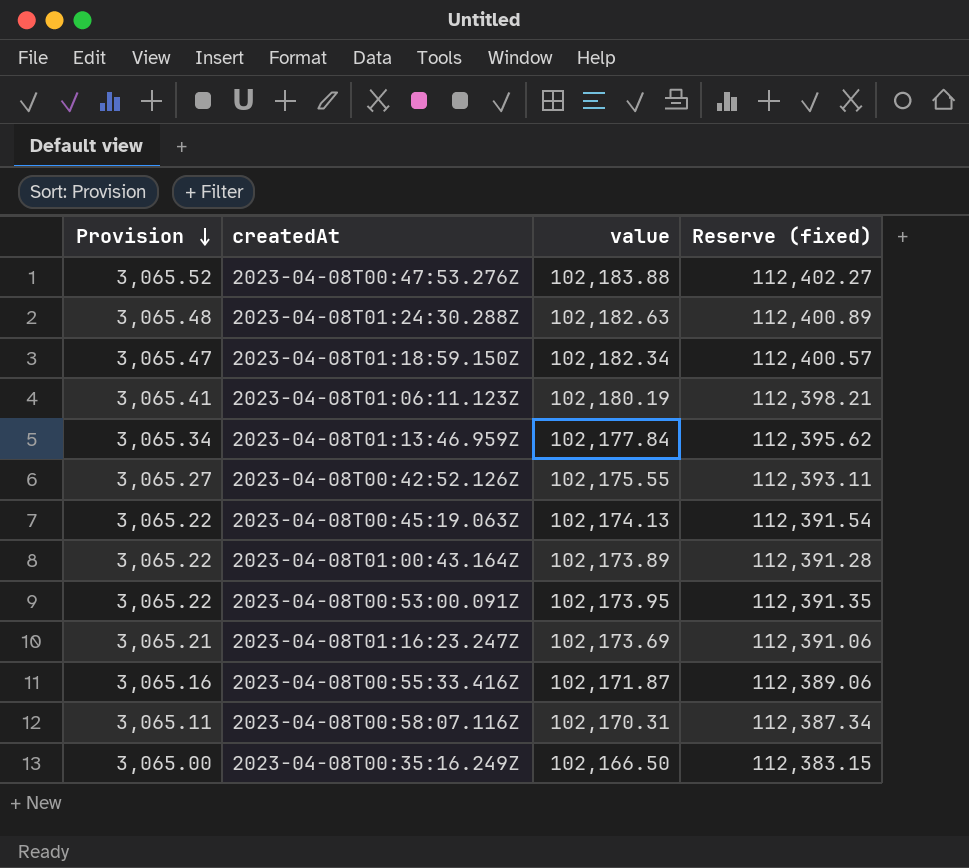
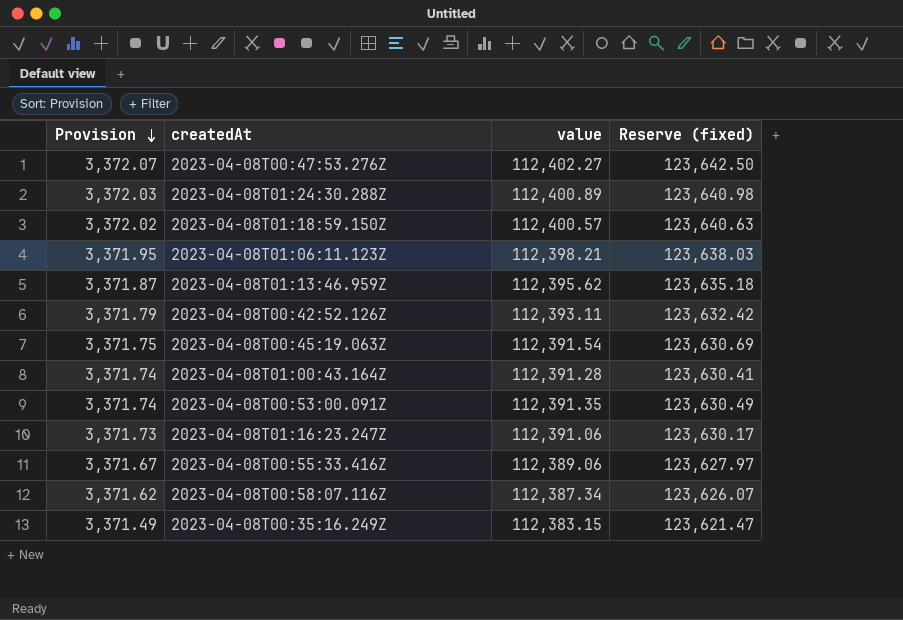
2023-04-08T00:47:53.276Z | Provision: 3,065.52 -> 3,372.07
2023-04-08T00:47:53.276Z | value: 102,183.88 -> 112,402.27
2023-04-08T00:47:53.276Z | Reserve (fixed): 112,402.27 -> 123,642.50
2023-04-08T01:24:30.288Z | Provision: 3,065.48 -> 3,372.03
2023-04-08T01:24:30.288Z | value: 102,182.63 -> 112,400.89
2023-04-08T01:24:30.288Z | Reserve (fixed): 112,400.89 -> 123,640.98
2023-04-08T01:18:59.150Z | Provision: 3,065.47 -> 3,372.02
2023-04-08T01:18:59.150Z | value: 102,182.34 -> 112,400.57
2023-04-08T01:18:59.150Z | Reserve (fixed): 112,400.57 -> 123,640.63
2023-04-08T01:06:11.123Z | Provision: 3,065.41 -> 3,371.95
2023-04-08T01:06:11.123Z | value: 102,180.19 -> 112,398.21
2023-04-08T01:06:11.123Z | Reserve (fixed): 112,398.21 -> 123,638.03
2023-04-08T01:13:46.959Z | Provision: 3,065.34 -> 3,371.87
2023-04-08T01:13:46.959Z | value: 102,177.84 -> 112,395.62
2023-04-08T01:13:46.959Z | Reserve (fixed): 112,395.62 -> 123,635.18
2023-04-08T00:42:52.126Z | Provision: 3,065.27 -> 3,371.79
2023-04-08T00:42:52.126Z | value: 102,175.55 -> 112,393.11
2023-04-08T00:42:52.126Z | Reserve (fixed): 112,393.11 -> 123,632.42
2023-04-08T00:45:19.063Z | Provision: 3,065.22 -> 3,371.75
2023-04-08T00:45:19.063Z | value: 102,174.13 -> 112,391.54
2023-04-08T00:45:19.063Z | Reserve (fixed): 112,391.54 -> 123,630.69
2023-04-08T01:00:43.164Z | Provision: 3,065.22 -> 3,371.74
2023-04-08T01:00:43.164Z | value: 102,173.89 -> 112,391.28
2023-04-08T01:00:43.164Z | Reserve (fixed): 112,391.28 -> 123,630.41
2023-04-08T00:53:00.091Z | Provision: 3,065.22 -> 3,371.74
2023-04-08T00:53:00.091Z | value: 102,173.95 -> 112,391.35
2023-04-08T00:53:00.091Z | Reserve (fixed): 112,391.35 -> 123,630.49
2023-04-08T01:16:23.247Z | Provision: 3,065.21 -> 3,371.73
2023-04-08T01:16:23.247Z | value: 102,173.69 -> 112,391.06
2023-04-08T01:16:23.247Z | Reserve (fixed): 112,391.06 -> 123,630.17
2023-04-08T00:55:33.416Z | Provision: 3,065.16 -> 3,371.67
2023-04-08T00:55:33.416Z | value: 102,171.87 -> 112,389.06
2023-04-08T00:55:33.416Z | Reserve (fixed): 112,389.06 -> 123,627.97
2023-04-08T00:58:07.116Z | Provision: 3,065.11 -> 3,371.62
2023-04-08T00:58:07.116Z | value: 102,170.31 -> 112,387.34
2023-04-08T00:58:07.116Z | Reserve (fixed): 112,387.34 -> 123,626.07
2023-04-08T00:35:16.249Z | Provision: 3,065.00 -> 3,371.49
2023-04-08T00:35:16.249Z | value: 102,166.50 -> 112,383.15
2023-04-08T00:35:16.249Z | Reserve (fixed): 112,383.15 -> 123,621.47

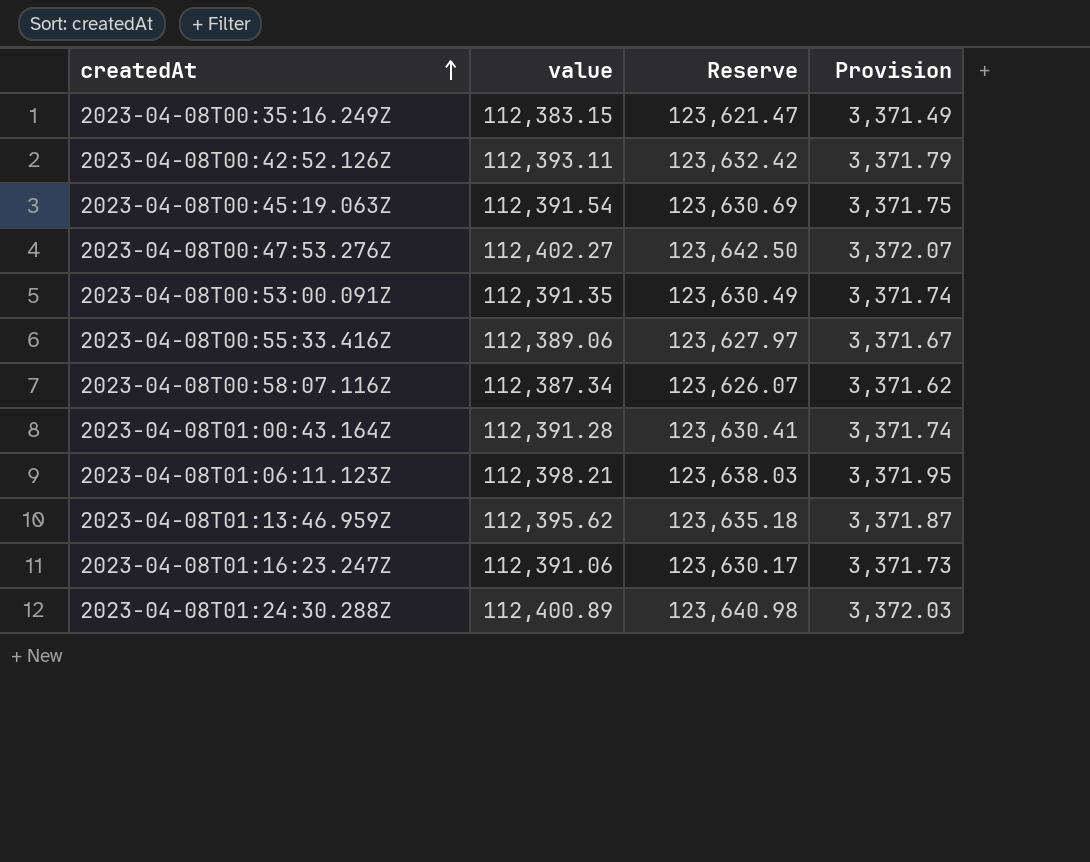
row order: Provision descending -> createdAt ascending
column name: Reserve (fixed) -> Reserve
column Provision | position: 1 -> 4
row 2023-04-08T01:18:59.150Z: 3,372.02 | 112,400.57 | 123,640.63 -> none

